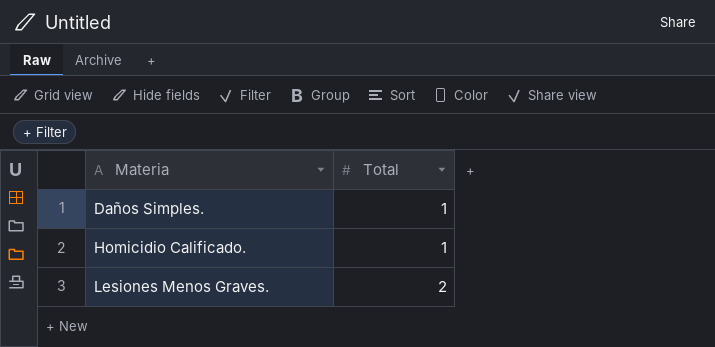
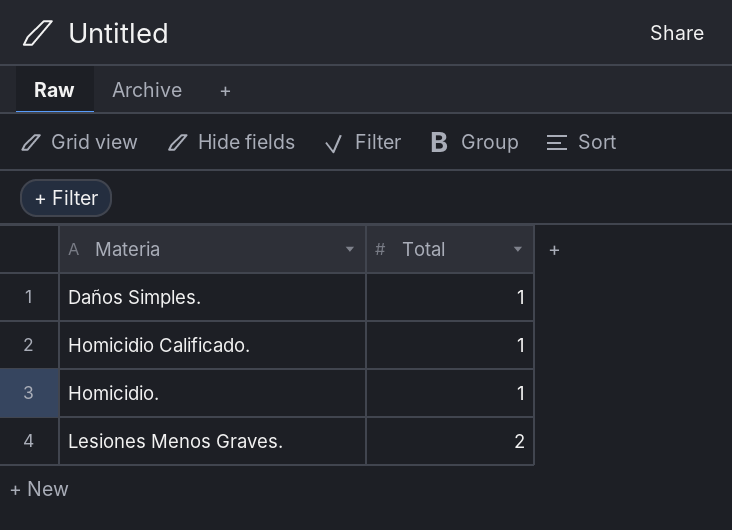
row Homicidio.: none -> 1

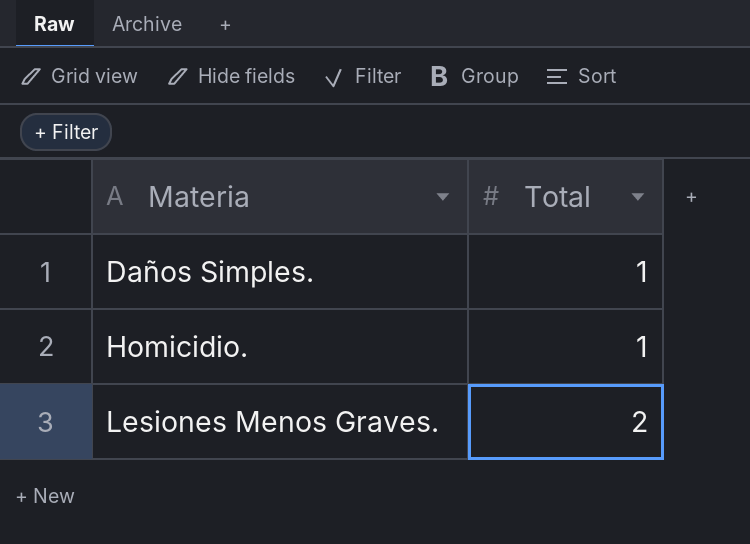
row Homicidio Calificado.: 1 -> none

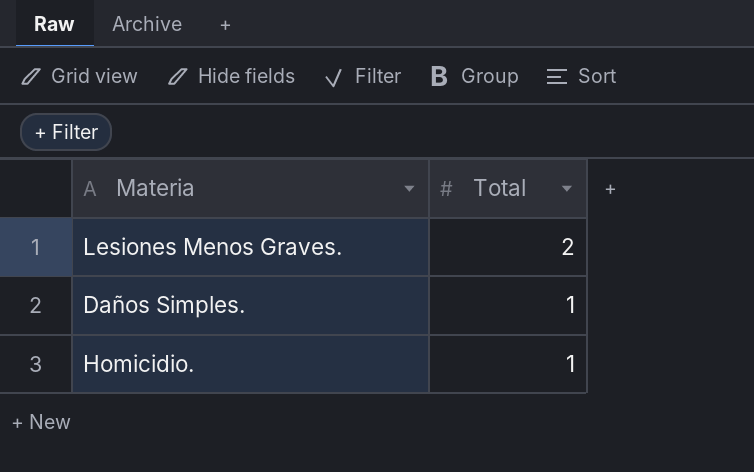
row order: Materia ascending -> Total descending

